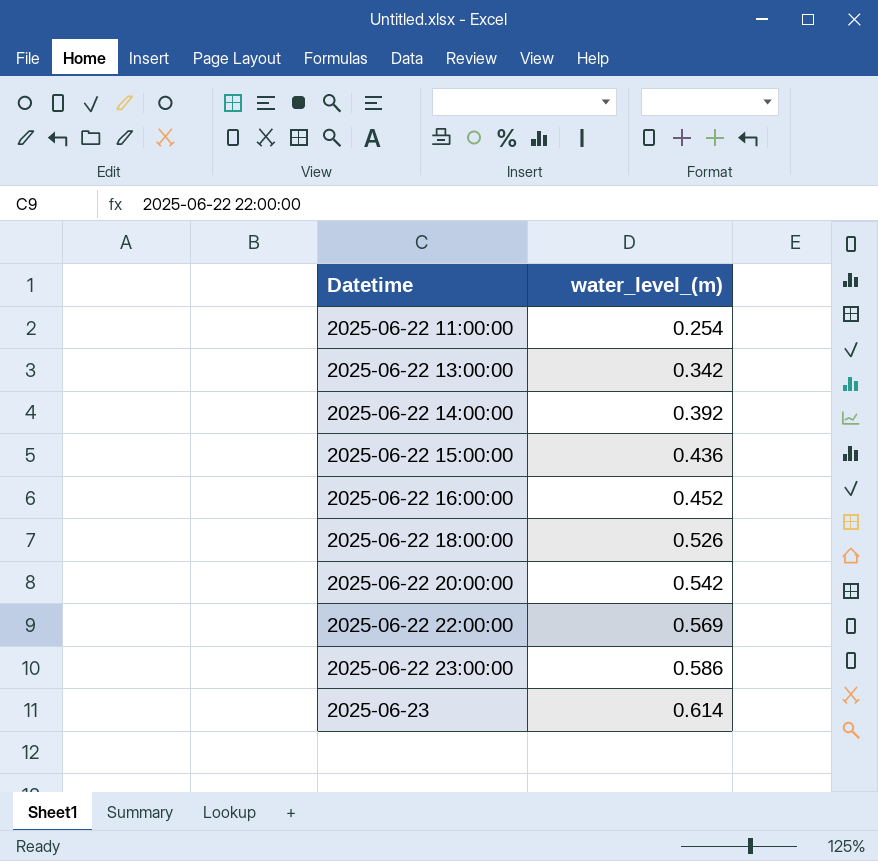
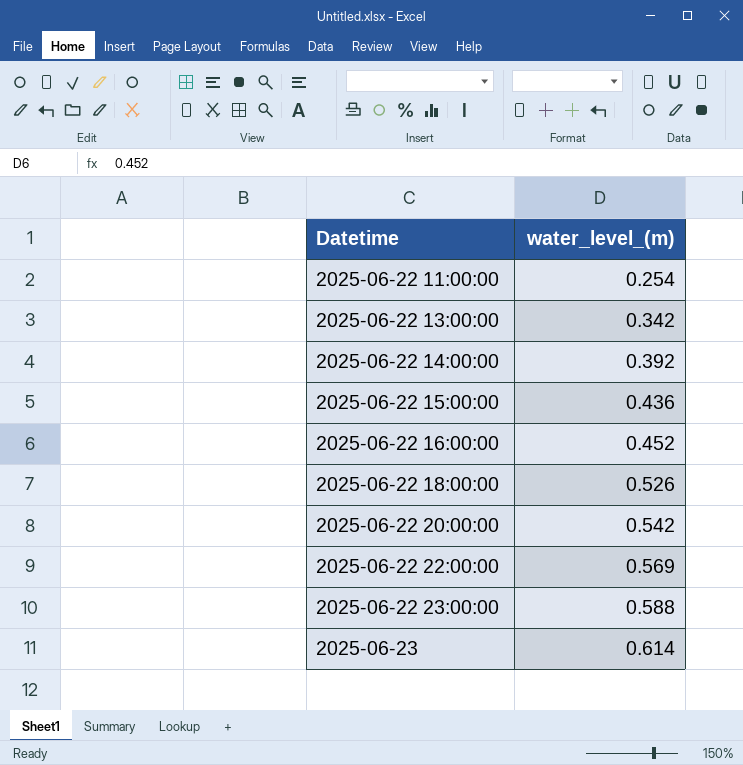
2025-06-22 23:00:00 | water_level_(m): 0.586 -> 0.588

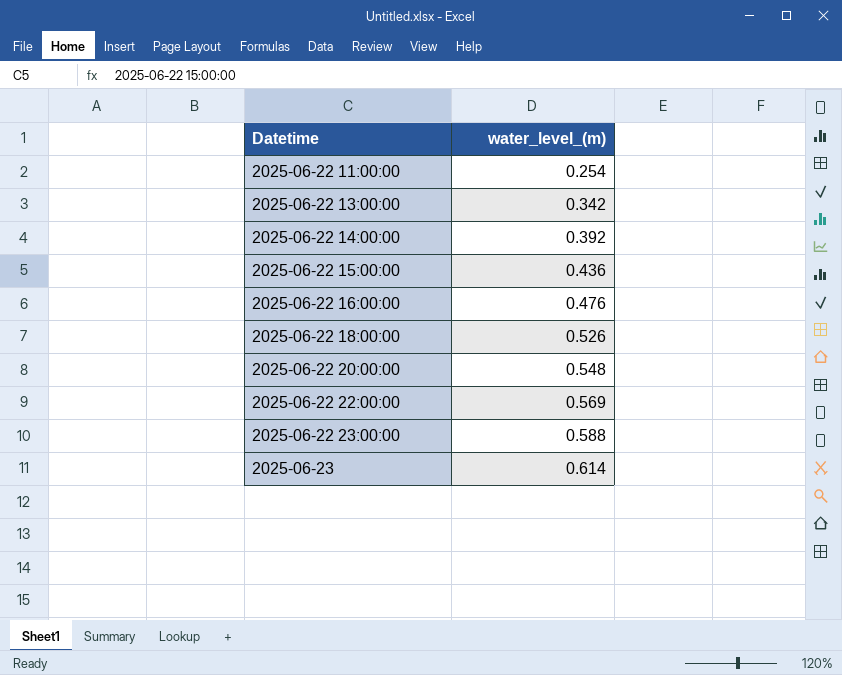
2025-06-22 16:00:00 | water_level_(m): 0.452 -> 0.476
2025-06-22 20:00:00 | water_level_(m): 0.542 -> 0.548

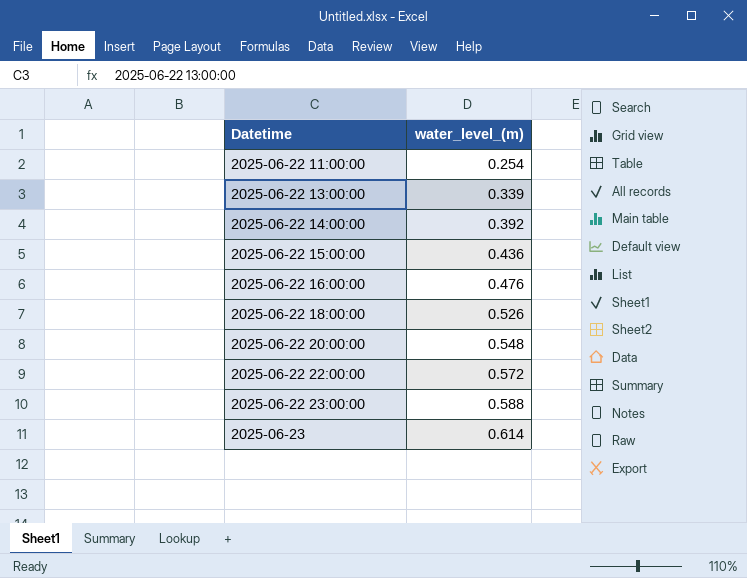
2025-06-22 13:00:00 | water_level_(m): 0.342 -> 0.339
2025-06-22 22:00:00 | water_level_(m): 0.569 -> 0.572

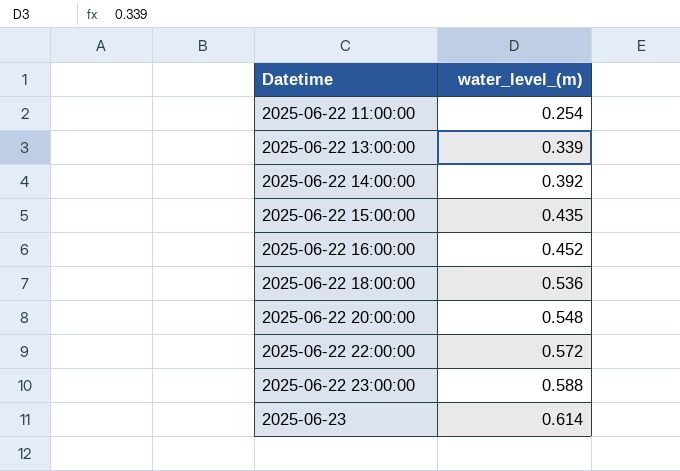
2025-06-22 15:00:00 | water_level_(m): 0.436 -> 0.435
2025-06-22 16:00:00 | water_level_(m): 0.476 -> 0.452
2025-06-22 18:00:00 | water_level_(m): 0.526 -> 0.536

